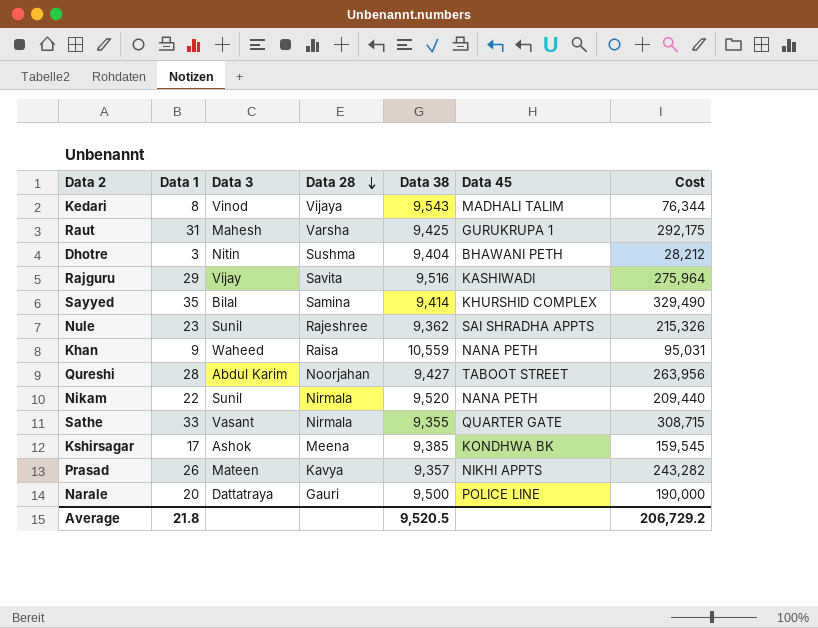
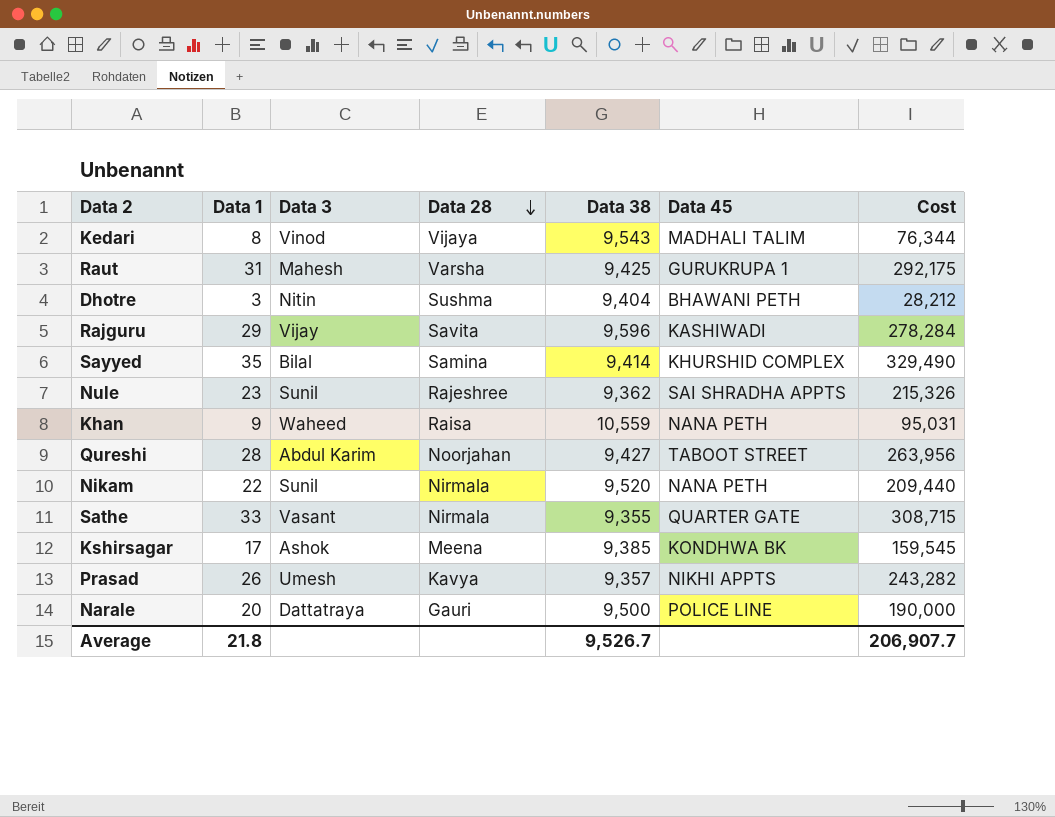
Rajguru | Data 38: 9,516 -> 9,596
Rajguru | Cost: 275,964 -> 278,284
Prasad | Data 3: Mateen -> Umesh
Average | Data 38: 9,520.5 -> 9,526.7
Average | Cost: 206,729.2 -> 206,907.7

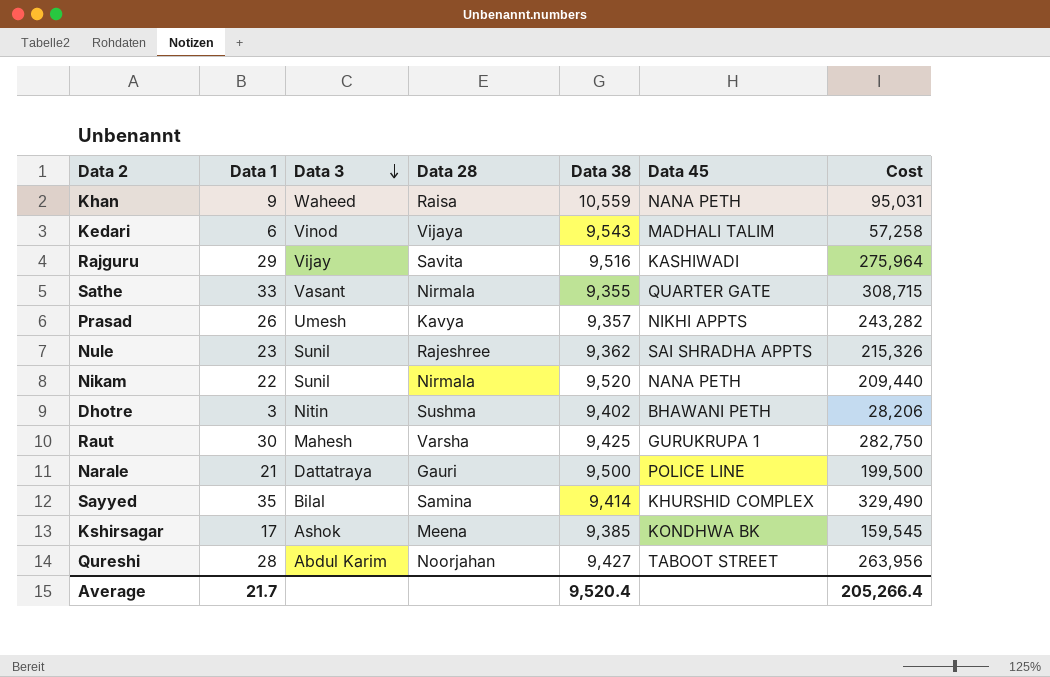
row order: Data 28 descending -> Data 3 descending
Kedari | Data 1: 8 -> 6
Kedari | Cost: 76,344 -> 57,258
Rajguru | Data 38: 9,596 -> 9,516
Rajguru | Cost: 278,284 -> 275,964
Dhotre | Data 38: 9,404 -> 9,402
Dhotre | Cost: 28,212 -> 28,206
Raut | Data 1: 31 -> 30
Raut | Cost: 292,175 -> 282,750
Narale | Data 1: 20 -> 21
Narale | Cost: 190,000 -> 199,500
Average | Data 1: 21.8 -> 21.7
Average | Data 38: 9,526.7 -> 9,520.4
Average | Cost: 206,907.7 -> 205,266.4

